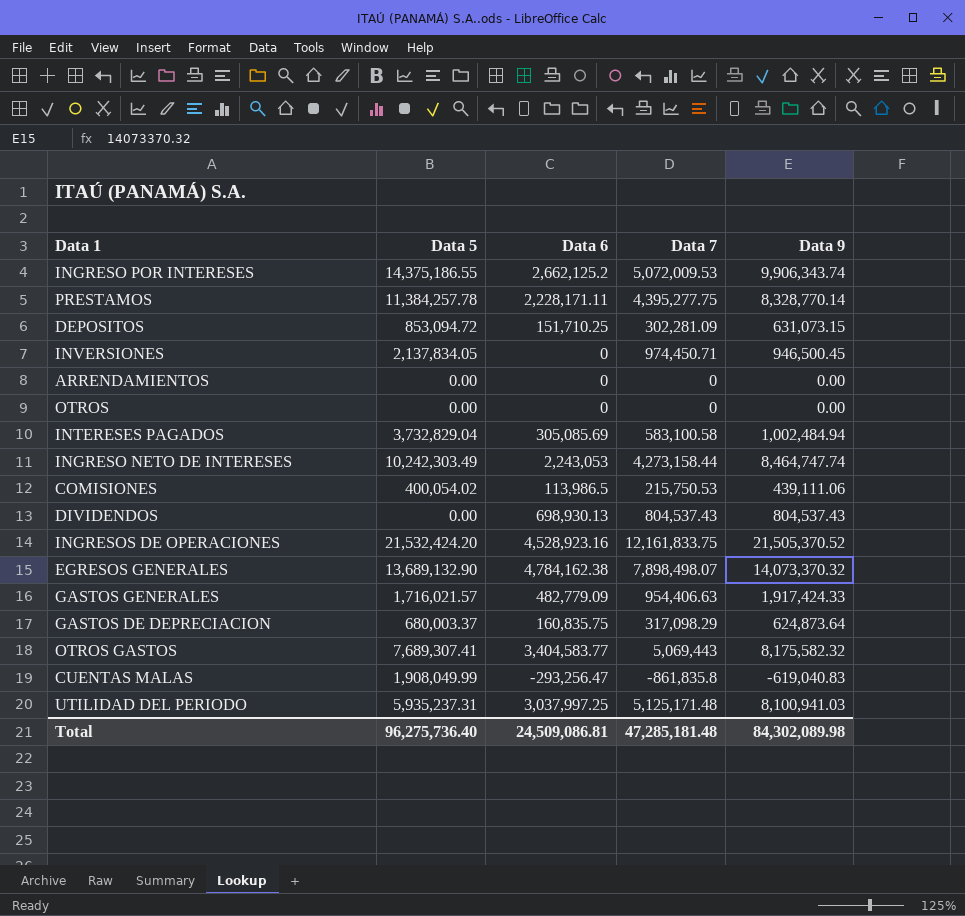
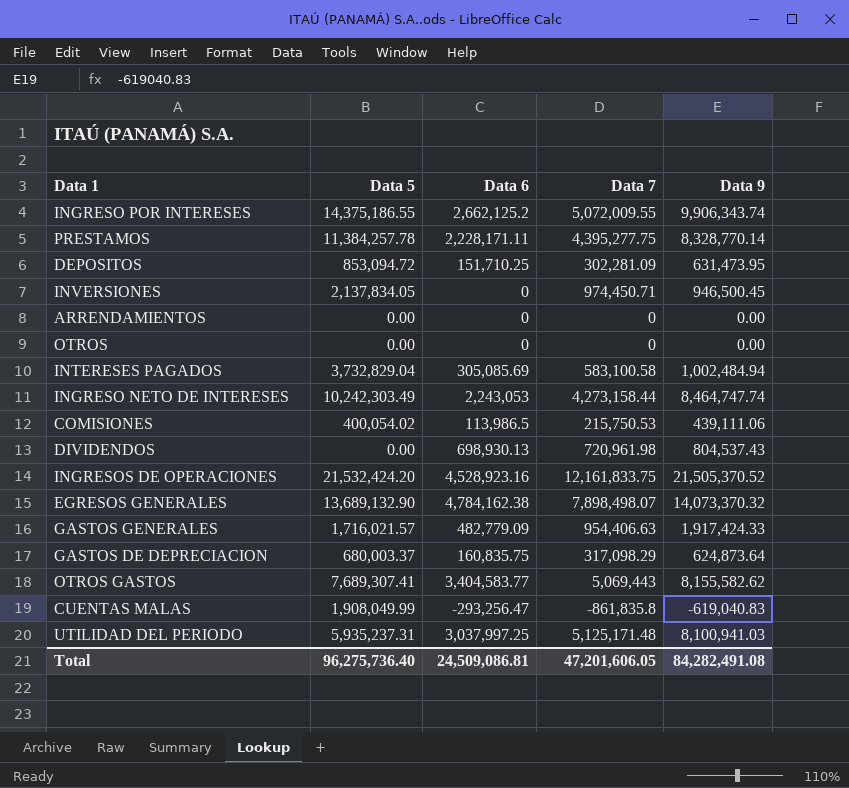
INGRESO POR INTERESES | Data 7: 5,072,009.53 -> 5,072,009.55
DEPOSITOS | Data 9: 631,073.15 -> 631,473.95
DIVIDENDOS | Data 7: 804,537.43 -> 720,961.98
OTROS GASTOS | Data 9: 8,175,582.32 -> 8,155,582.62
Total | Data 7: 47,285,181.48 -> 47,201,606.05
Total | Data 9: 84,302,089.98 -> 84,282,491.08

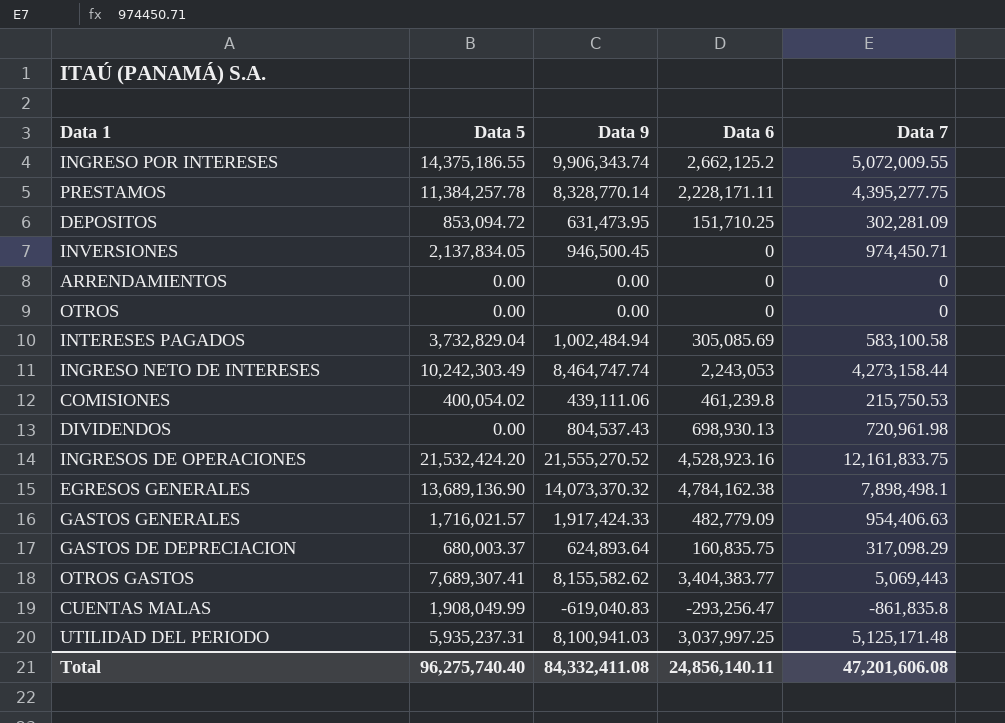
column Data 9 | position: 5 -> 3
COMISIONES | Data 6: 113,986.5 -> 461,239.8
INGRESOS DE OPERACIONES | Data 9: 21,505,370.52 -> 21,555,270.52
EGRESOS GENERALES | Data 5: 13,689,132.90 -> 13,689,136.90
EGRESOS GENERALES | Data 7: 7,898,498.07 -> 7,898,498.1
GASTOS DE DEPRECIACION | Data 9: 624,873.64 -> 624,893.64
OTROS GASTOS | Data 6: 3,404,583.77 -> 3,404,383.77
Total | Data 5: 96,275,736.40 -> 96,275,740.40
Total | Data 9: 84,282,491.08 -> 84,332,411.08
Total | Data 6: 24,509,086.81 -> 24,856,140.11
Total | Data 7: 47,201,606.05 -> 47,201,606.08

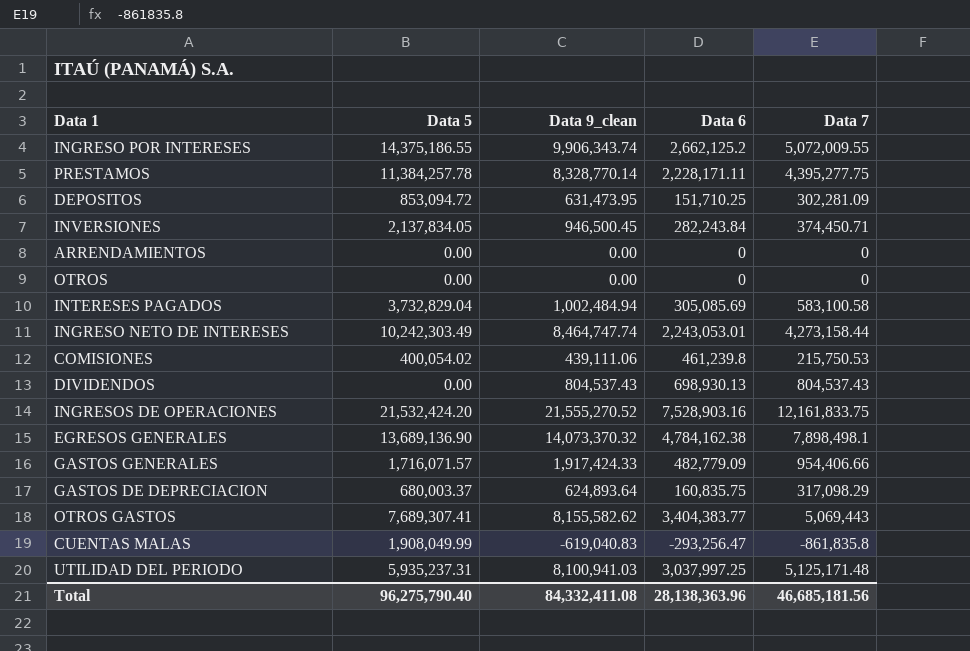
column name: Data 9 -> Data 9_clean
INVERSIONES | Data 6: 0 -> 282,243.84
INVERSIONES | Data 7: 974,450.71 -> 374,450.71
INGRESO NETO DE INTERESES | Data 6: 2,243,053 -> 2,243,053.01
DIVIDENDOS | Data 7: 720,961.98 -> 804,537.43
INGRESOS DE OPERACIONES | Data 6: 4,528,923.16 -> 7,528,903.16
GASTOS GENERALES | Data 5: 1,716,021.57 -> 1,716,071.57
GASTOS GENERALES | Data 7: 954,406.63 -> 954,406.66
Total | Data 5: 96,275,740.40 -> 96,275,790.40
Total | Data 6: 24,856,140.11 -> 28,138,363.96
Total | Data 7: 47,201,606.08 -> 46,685,181.56

